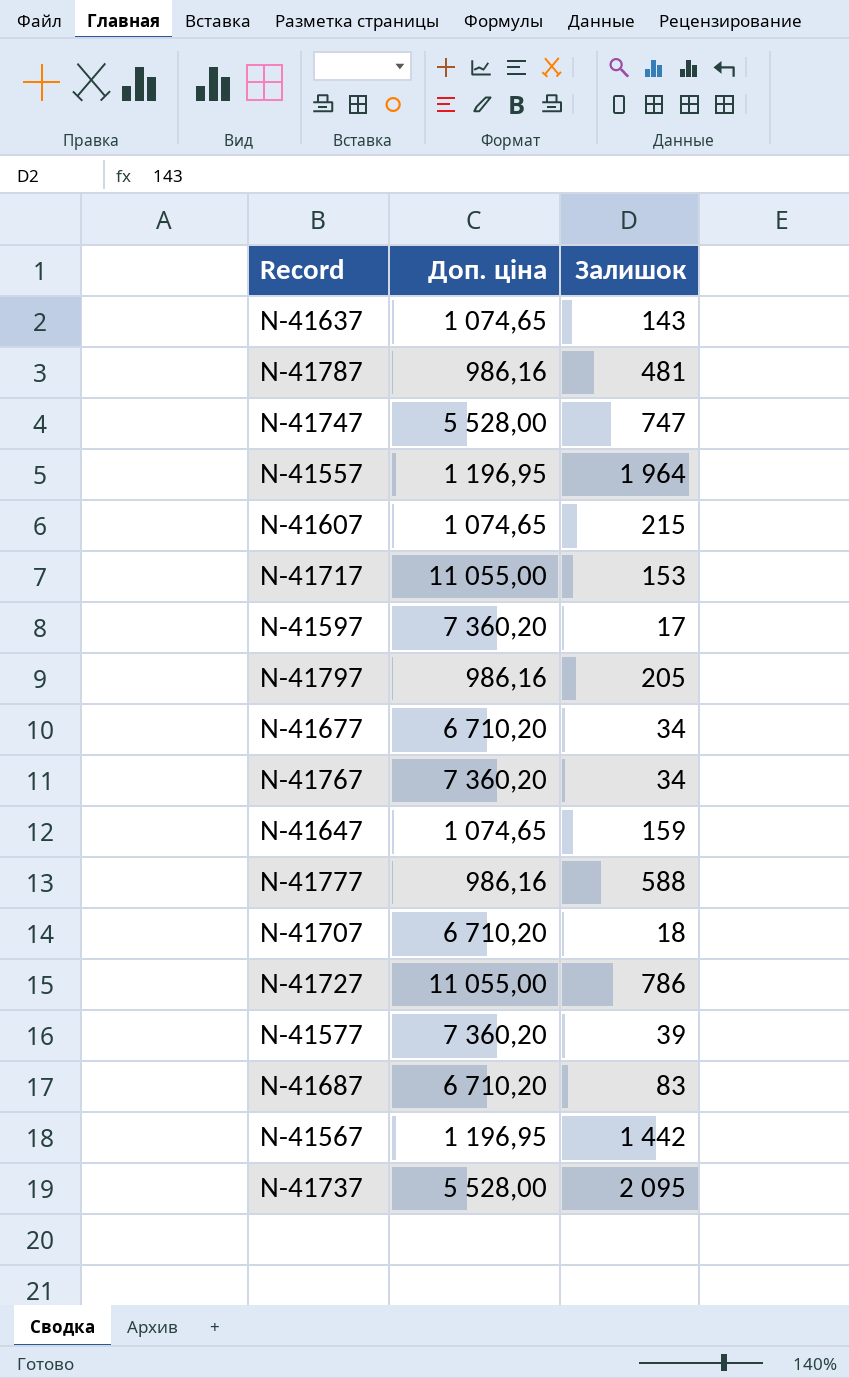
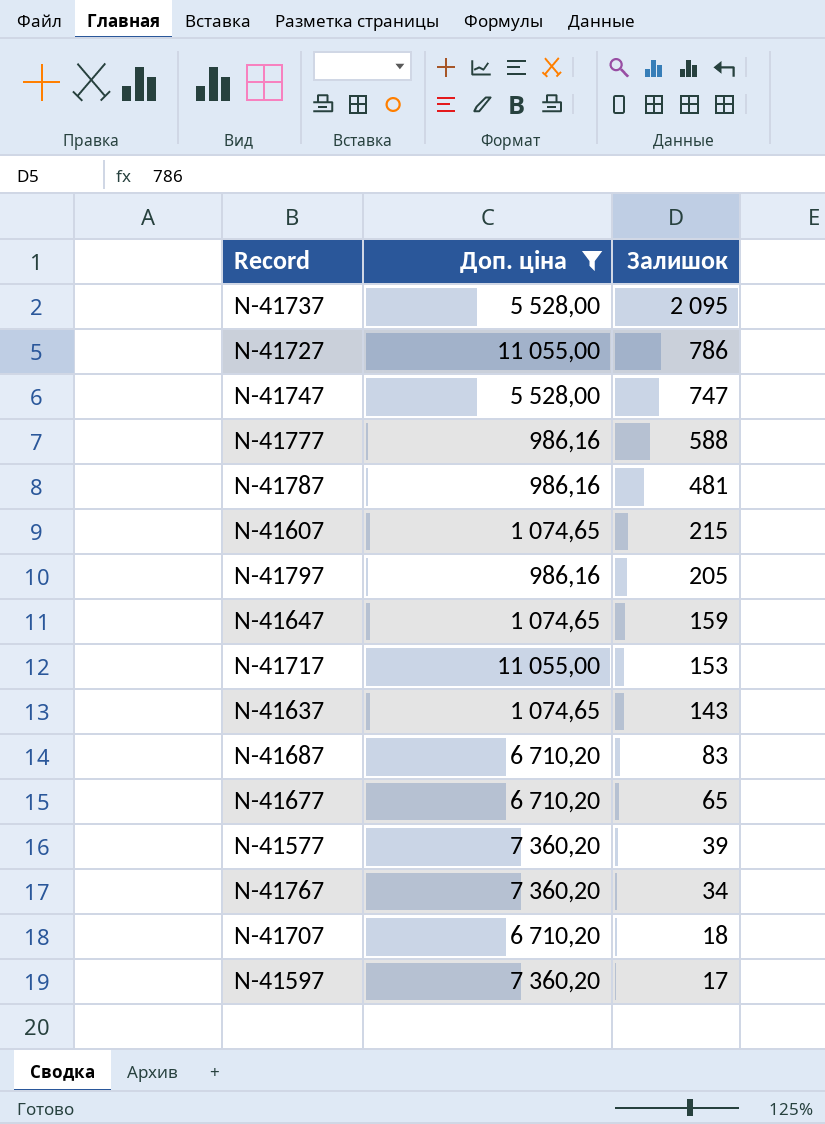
filter: none -> Доп. ціна != 1 196,95
row order: none -> Залишок descending
N-41677 | Залишок: 34 -> 65

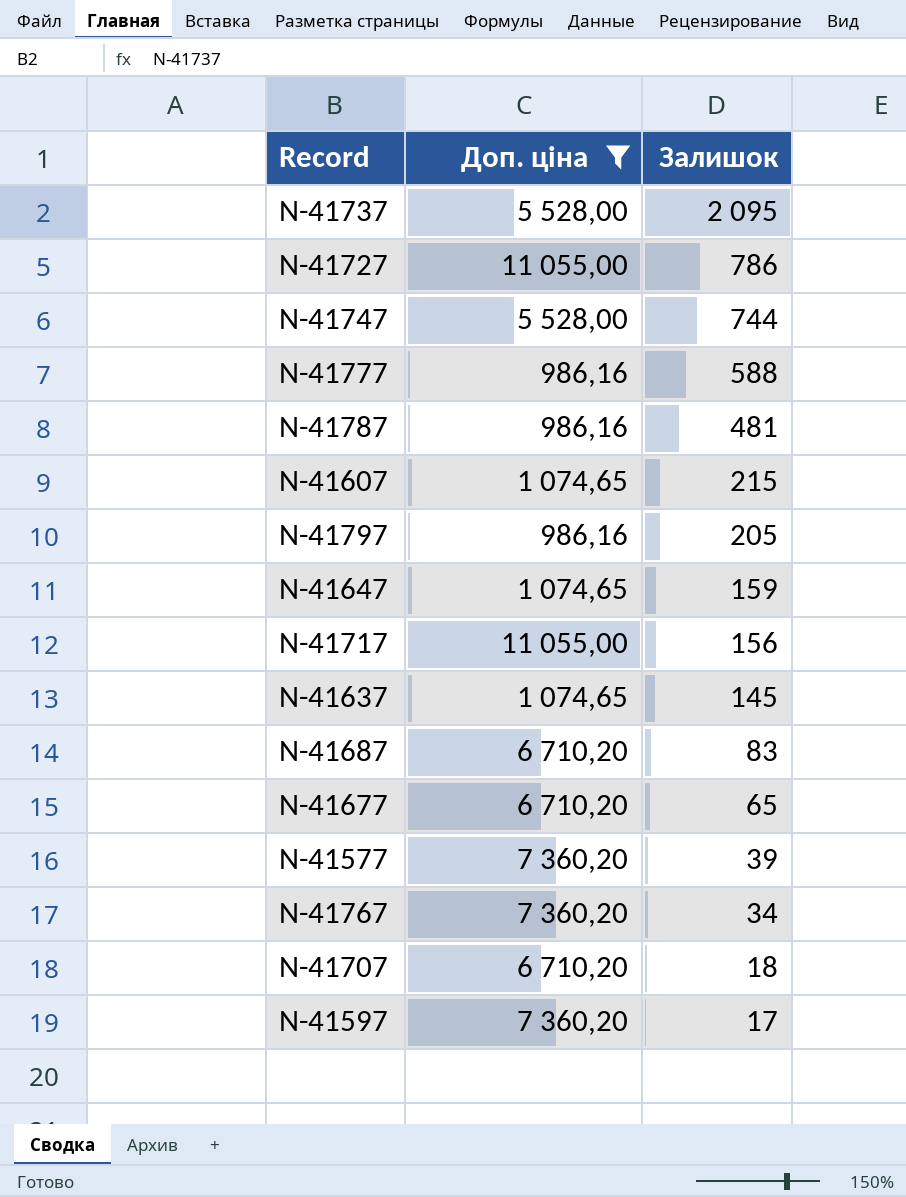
N-41747 | Залишок: 747 -> 744
N-41717 | Залишок: 153 -> 156
N-41637 | Залишок: 143 -> 145

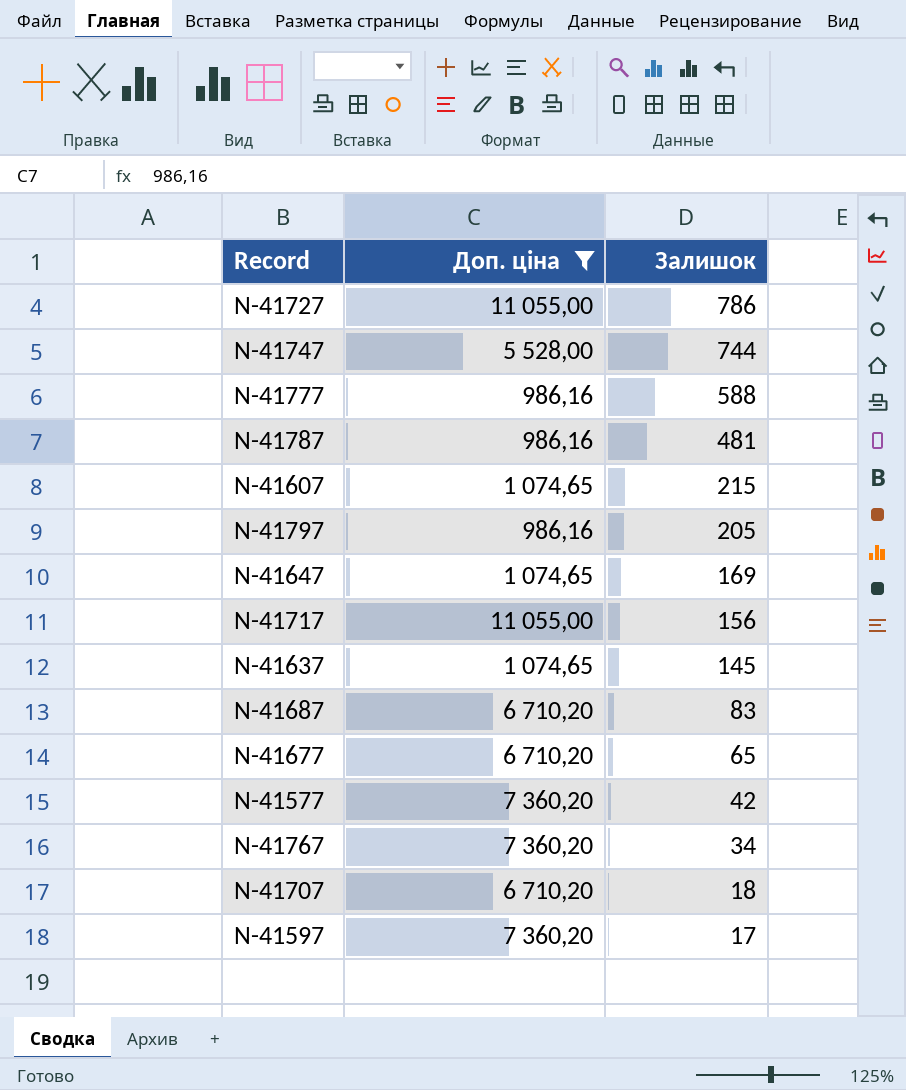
row N-41737: 5 528,00 | 2 095 -> none
N-41647 | Залишок: 159 -> 169
N-41577 | Залишок: 39 -> 42

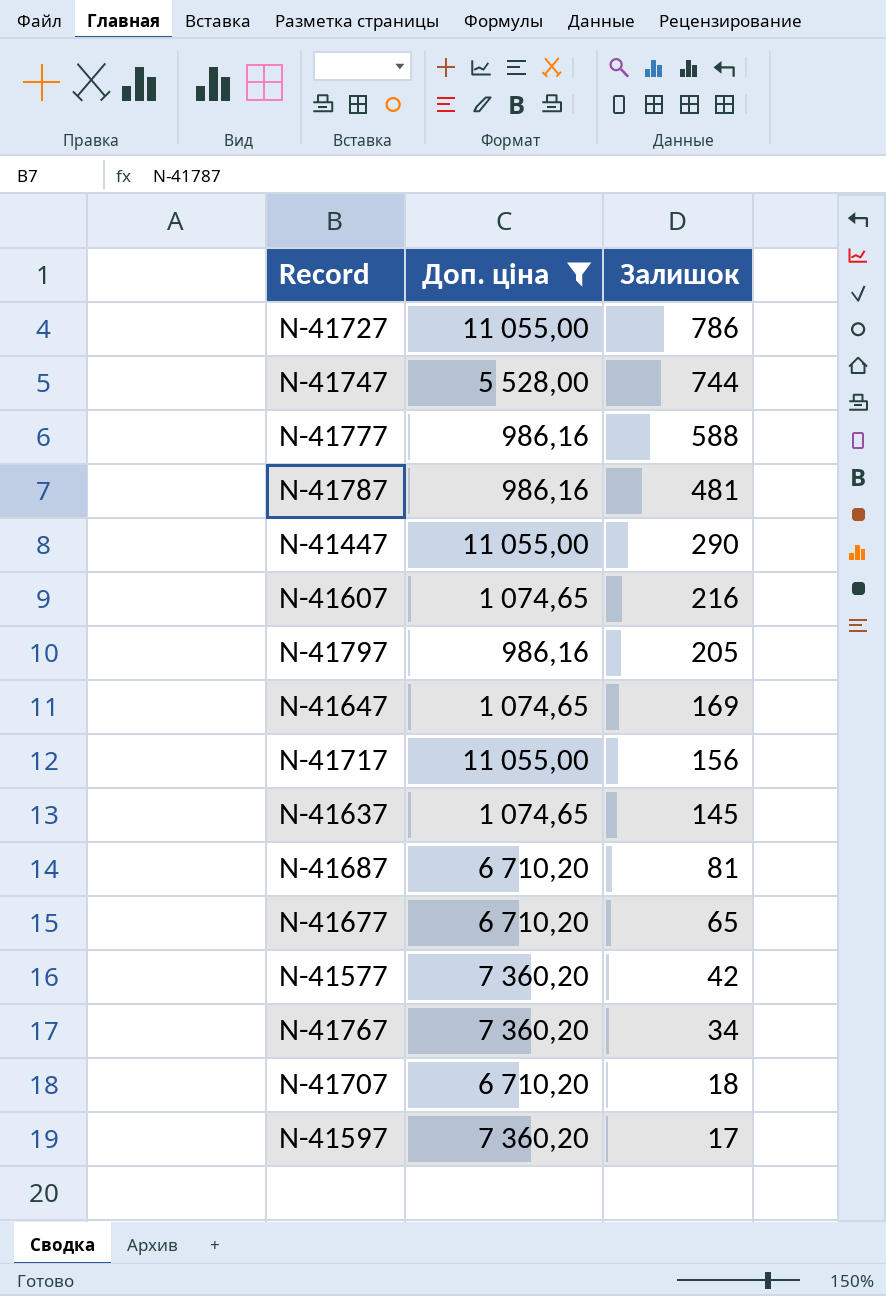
row N-41447: none -> 11 055,00 | 290
N-41607 | Залишок: 215 -> 216
N-41687 | Залишок: 83 -> 81

